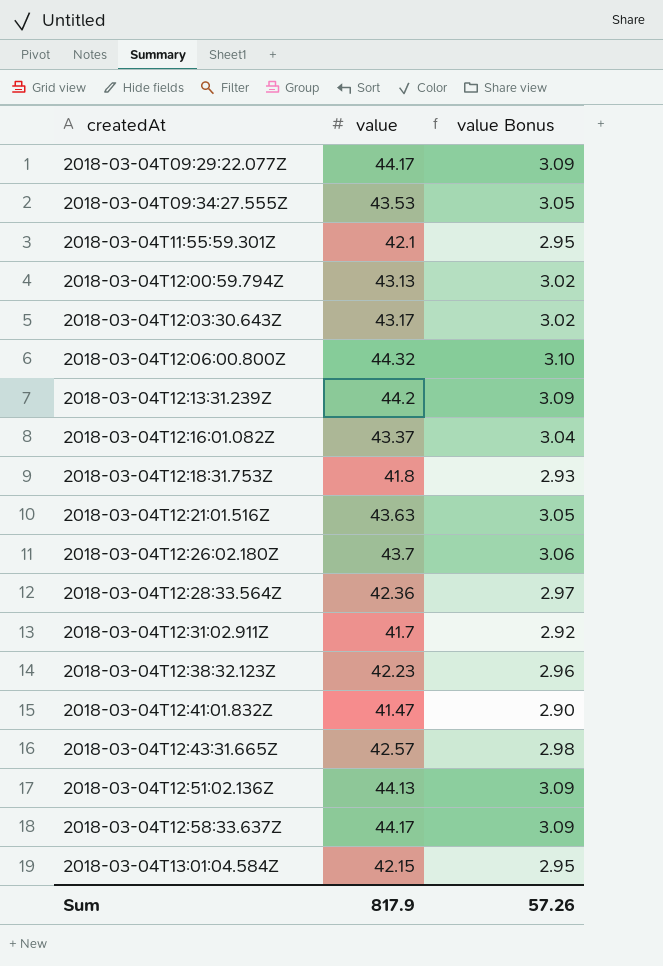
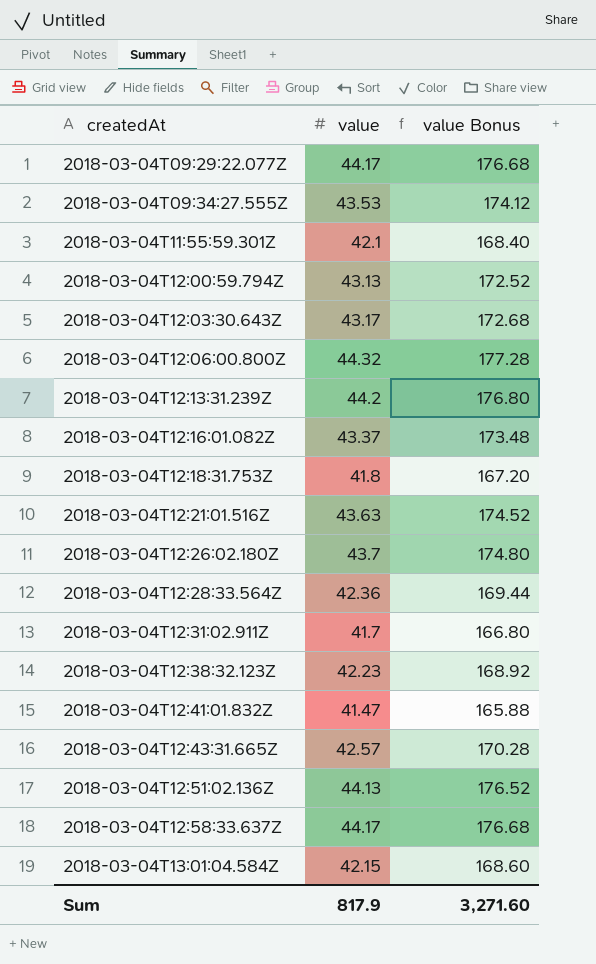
column value Bonus | formula: [value] * 0.07 -> [value] * 4
Sum | value Bonus: 57.26 -> 3,271.60

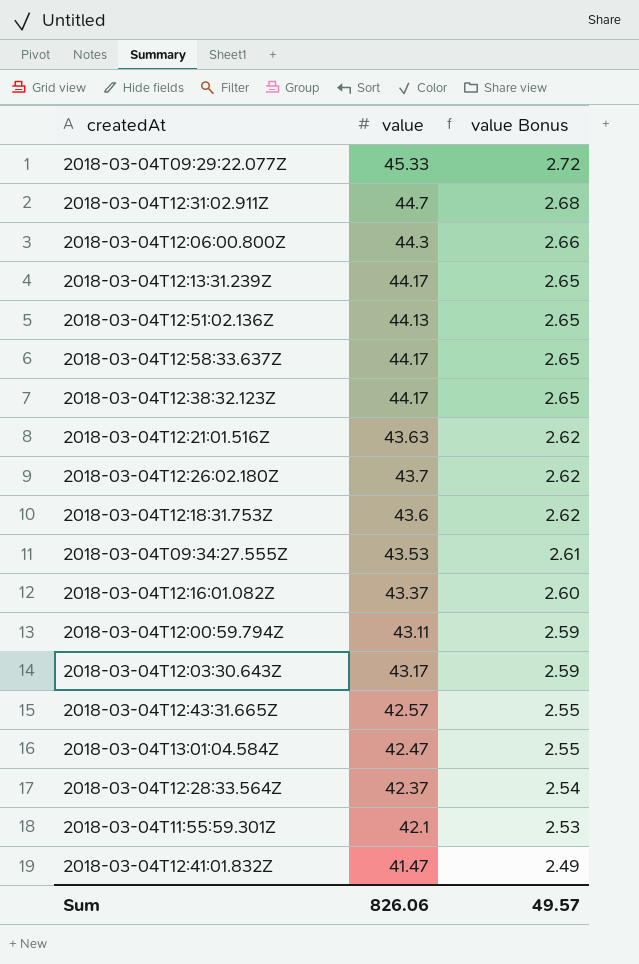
row order: createdAt ascending -> value Bonus descending
column value Bonus | formula: [value] * 4 -> [value] * 0.06
2018-03-04T09:29:22.077Z | value: 44.17 -> 45.33
2018-03-04T12:31:02.911Z | value: 41.7 -> 44.7
2018-03-04T12:06:00.800Z | value: 44.32 -> 44.3
2018-03-04T12:13:31.239Z | value: 44.2 -> 44.17
2018-03-04T12:38:32.123Z | value: 42.23 -> 44.17
2018-03-04T12:18:31.753Z | value: 41.8 -> 43.6
2018-03-04T12:00:59.794Z | value: 43.13 -> 43.11
2018-03-04T13:01:04.584Z | value: 42.15 -> 42.47
2018-03-04T12:28:33.564Z | value: 42.36 -> 42.37
Sum | value: 817.9 -> 826.06
Sum | value Bonus: 3,271.60 -> 49.57

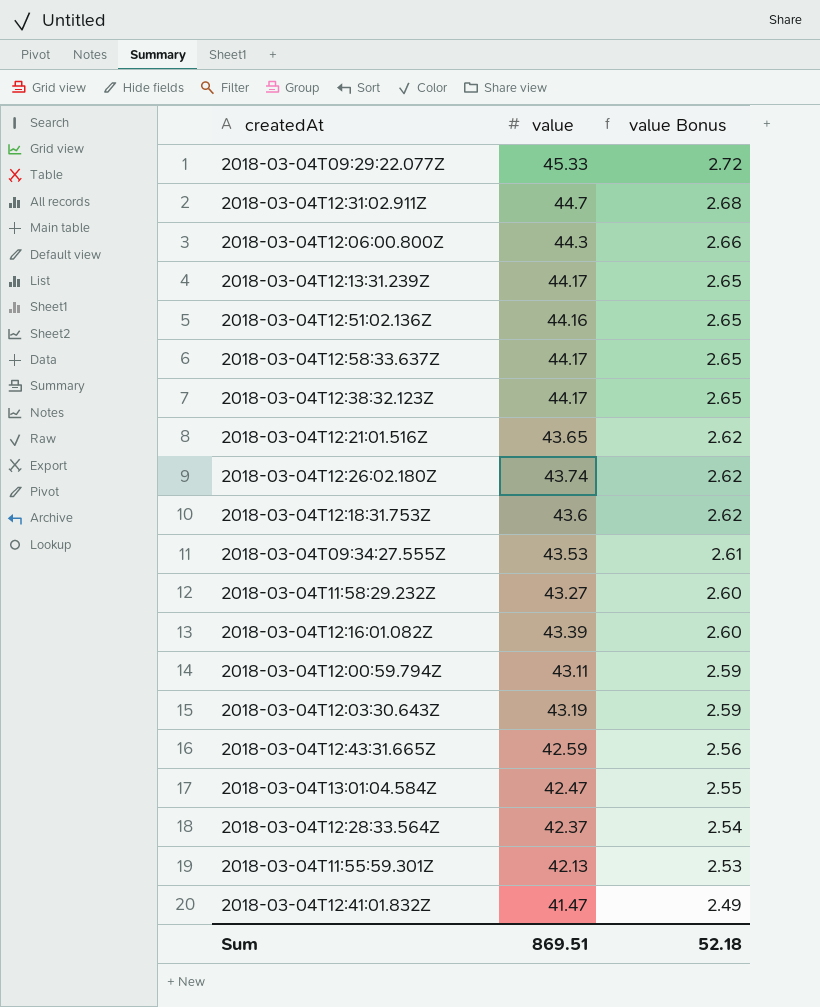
2018-03-04T12:51:02.136Z | value: 44.13 -> 44.16
2018-03-04T12:21:01.516Z | value: 43.63 -> 43.65
2018-03-04T12:26:02.180Z | value: 43.7 -> 43.74
row 2018-03-04T11:58:29.232Z: none -> 43.27 | 2.60
2018-03-04T12:16:01.082Z | value: 43.37 -> 43.39
2018-03-04T12:03:30.643Z | value: 43.17 -> 43.19
2018-03-04T12:43:31.665Z | value: 42.57 -> 42.59
2018-03-04T12:43:31.665Z | value Bonus: 2.55 -> 2.56
2018-03-04T11:55:59.301Z | value: 42.1 -> 42.13
Sum | value: 826.06 -> 869.51
Sum | value Bonus: 49.57 -> 52.18

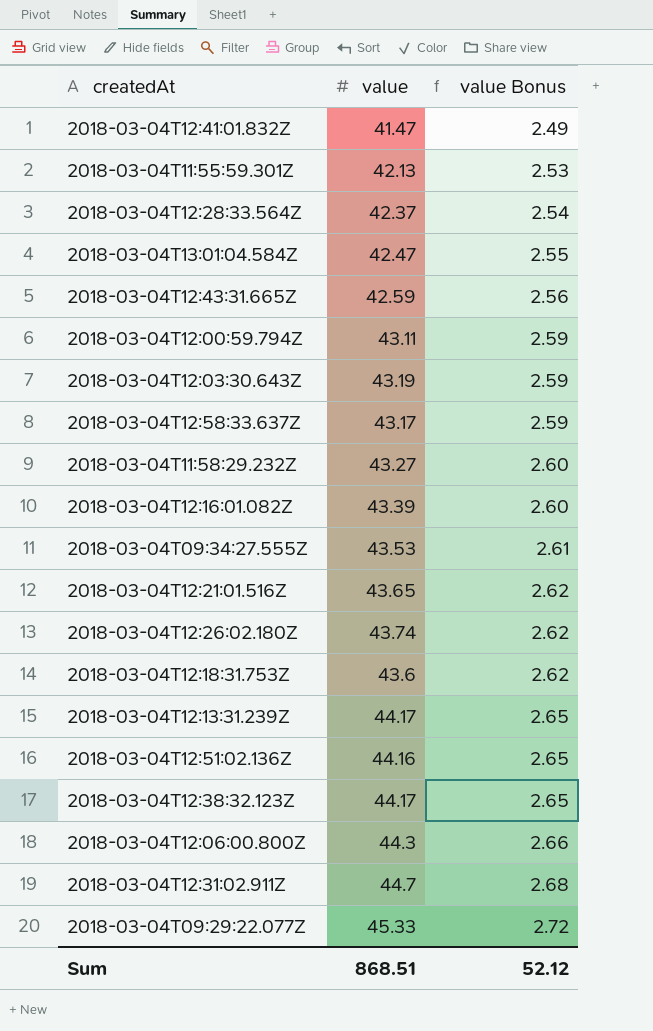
row order: value Bonus descending -> value Bonus ascending
2018-03-04T12:58:33.637Z | value: 44.17 -> 43.17
2018-03-04T12:58:33.637Z | value Bonus: 2.65 -> 2.59
Sum | value: 869.51 -> 868.51
Sum | value Bonus: 52.18 -> 52.12

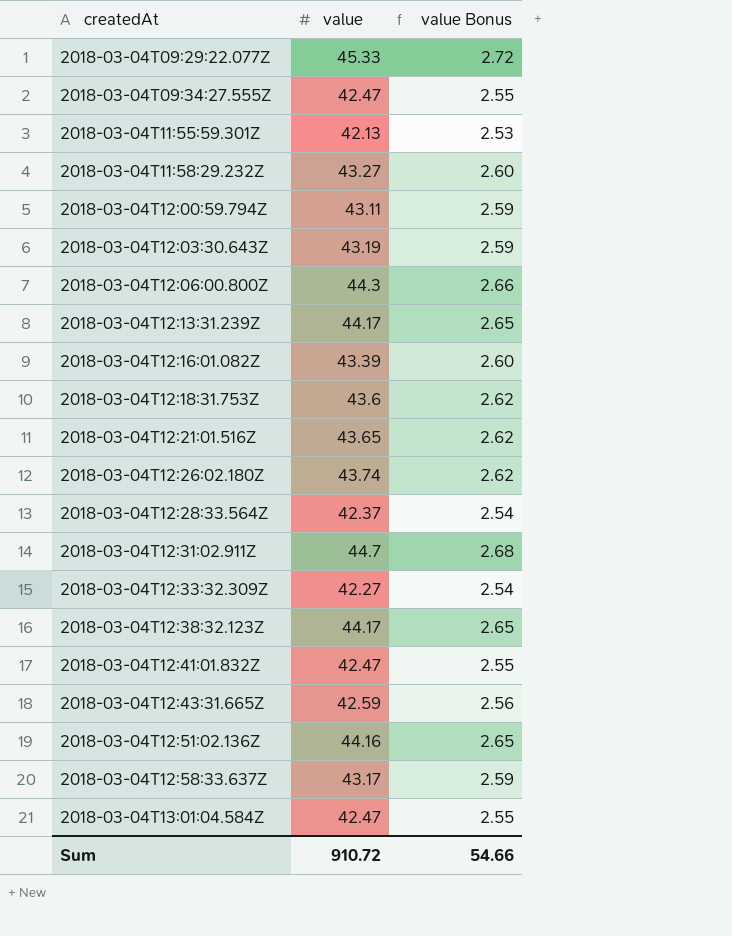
row order: value Bonus ascending -> createdAt ascending
2018-03-04T09:34:27.555Z | value: 43.53 -> 42.47
2018-03-04T09:34:27.555Z | value Bonus: 2.61 -> 2.55
row 2018-03-04T12:33:32.309Z: none -> 42.27 | 2.54
2018-03-04T12:41:01.832Z | value: 41.47 -> 42.47
2018-03-04T12:41:01.832Z | value Bonus: 2.49 -> 2.55
Sum | value: 868.51 -> 910.72
Sum | value Bonus: 52.12 -> 54.66

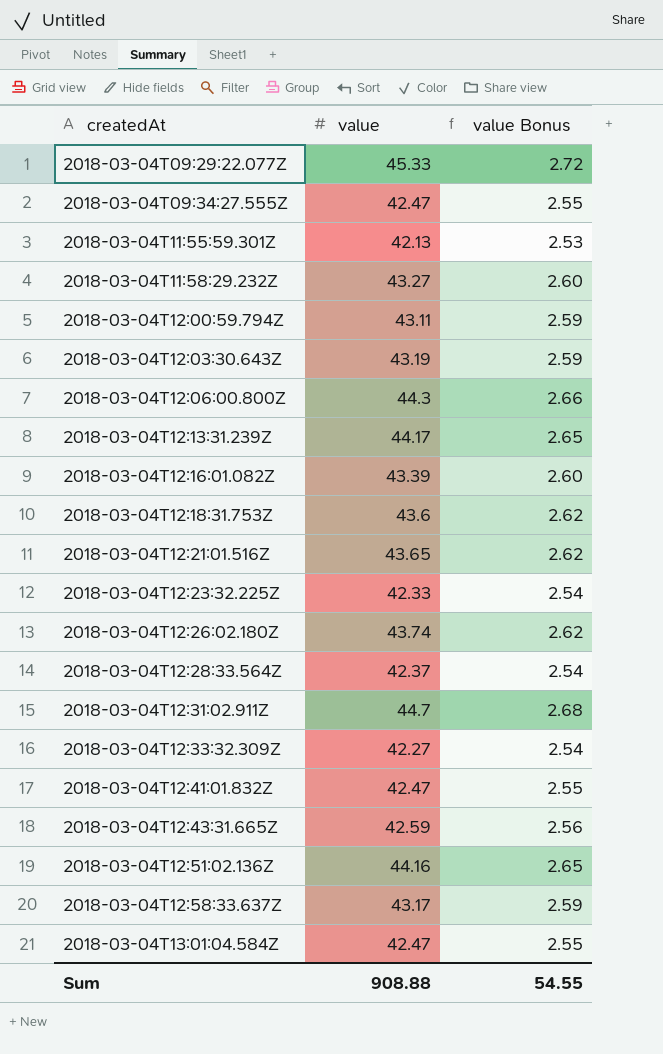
row 2018-03-04T12:38:32.123Z: 44.17 | 2.65 -> none
row 2018-03-04T12:23:32.225Z: none -> 42.33 | 2.54
Sum | value: 910.72 -> 908.88
Sum | value Bonus: 54.66 -> 54.55

